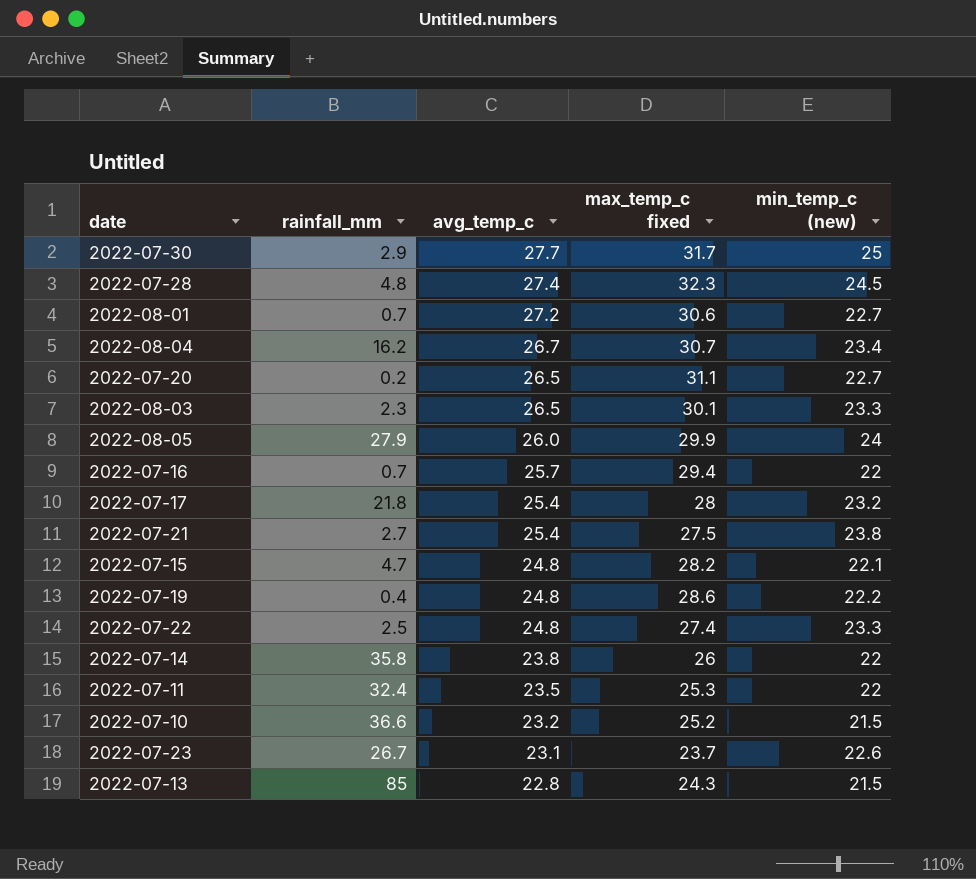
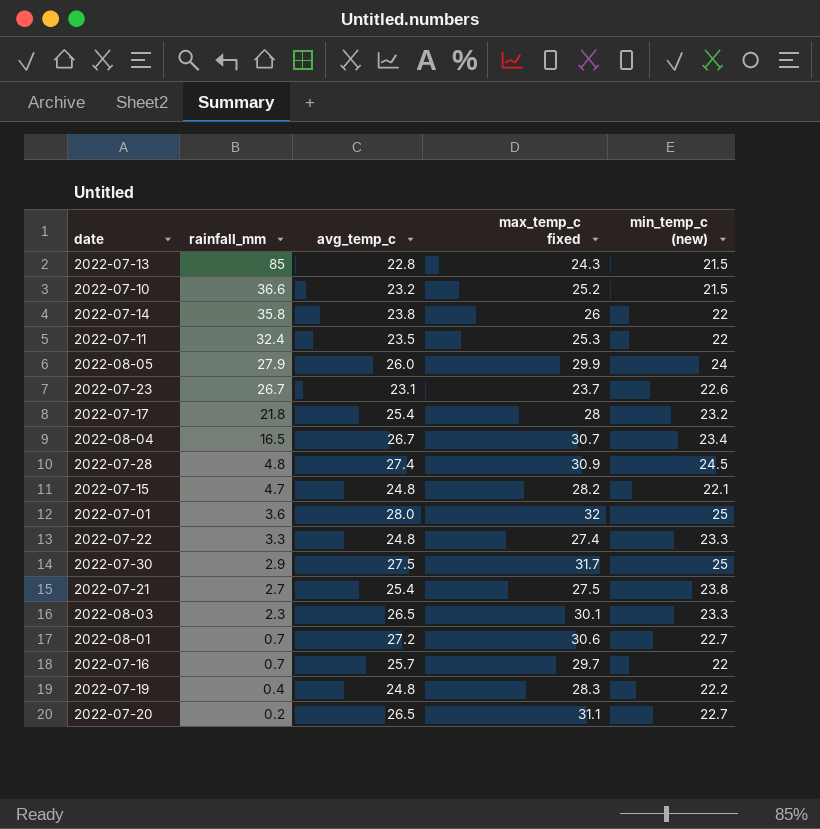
row order: avg_temp_c descending -> rainfall_mm descending
2022-08-04 | rainfall_mm: 16.2 -> 16.5
2022-07-28 | max_temp_c fixed: 32.3 -> 30.9
row 2022-07-01: none -> 3.6 | 28.0 | 32 | 25
2022-07-22 | rainfall_mm: 2.5 -> 3.3
2022-07-30 | avg_temp_c: 27.7 -> 27.5
2022-07-16 | max_temp_c fixed: 29.4 -> 29.7
2022-07-19 | max_temp_c fixed: 28.6 -> 28.3

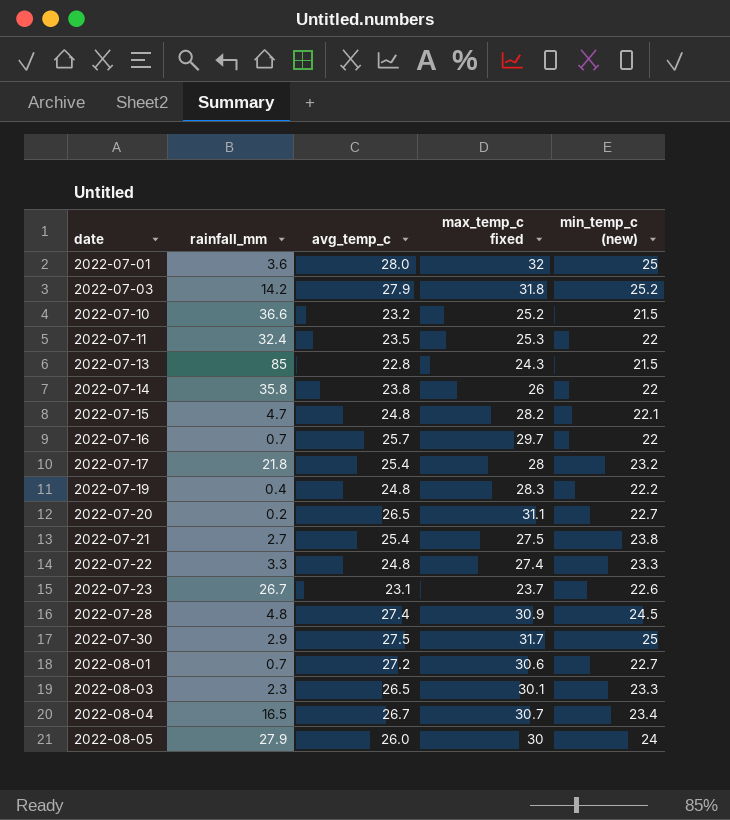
row order: rainfall_mm descending -> date ascending
row 2022-07-03: none -> 14.2 | 27.9 | 31.8 | 25.2
2022-08-05 | max_temp_c fixed: 29.9 -> 30

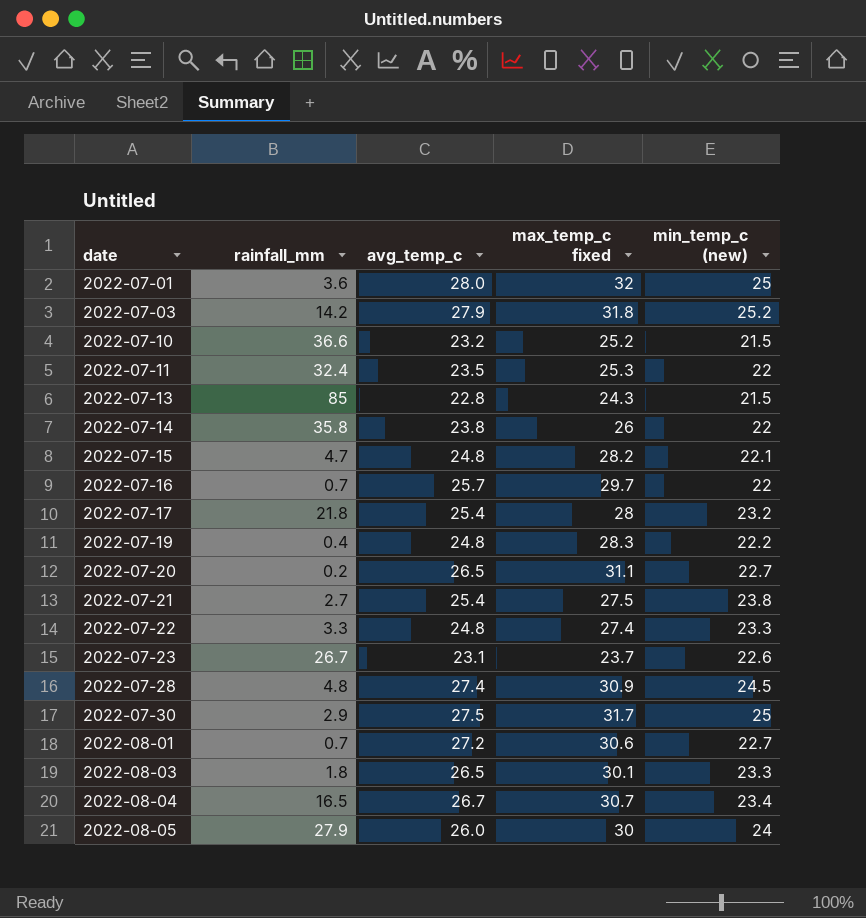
2022-08-03 | rainfall_mm: 2.3 -> 1.8

